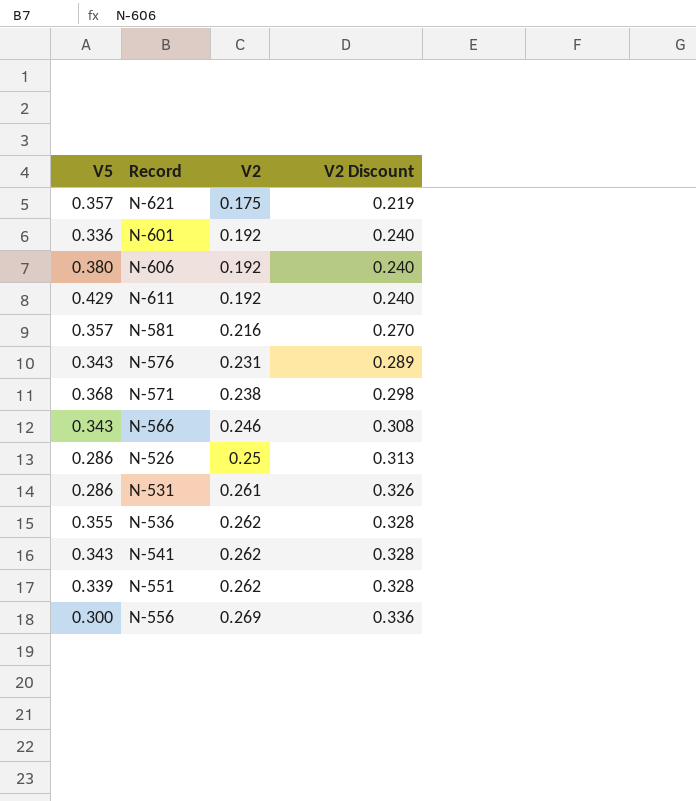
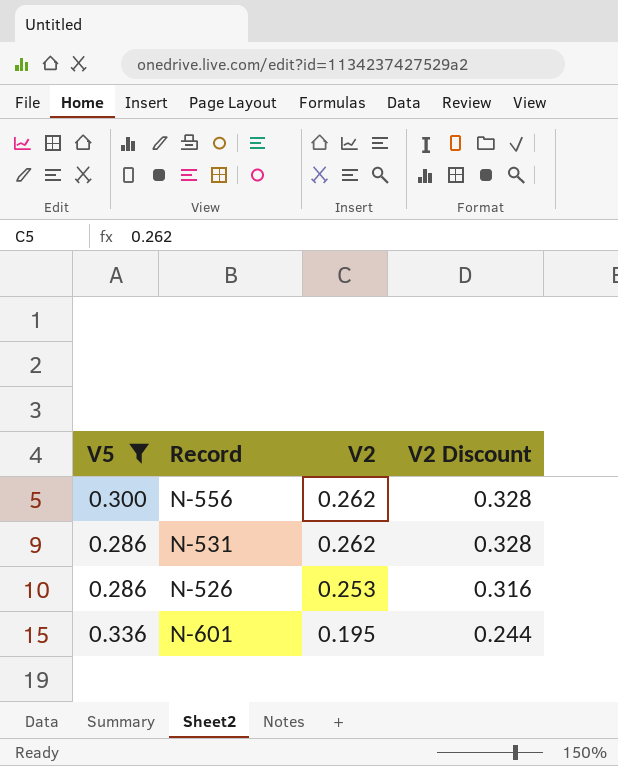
filter: none -> V5 <= 0.336
row order: V2 ascending -> V2 descending
N-556 | V2: 0.269 -> 0.262
N-556 | V2 Discount: 0.336 -> 0.328
N-531 | V2: 0.261 -> 0.262
N-531 | V2 Discount: 0.326 -> 0.328
N-526 | V2: 0.25 -> 0.253
N-526 | V2 Discount: 0.313 -> 0.316
N-601 | V2: 0.192 -> 0.195
N-601 | V2 Discount: 0.240 -> 0.244

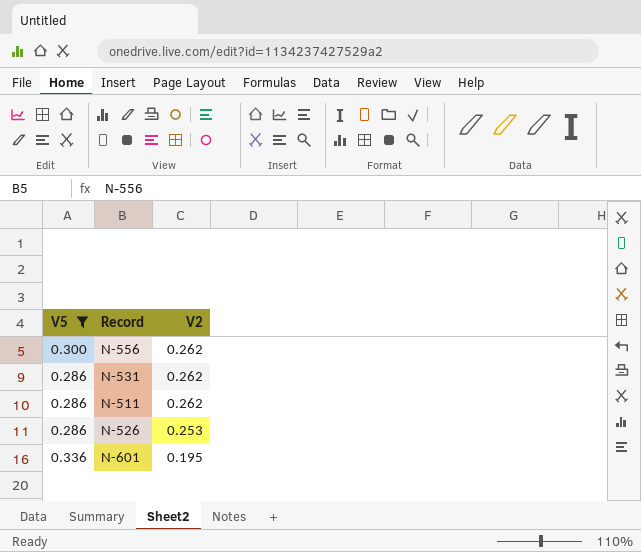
column V2 Discount | formula: [V2] * 1.25 -> none
row N-511: none -> 0.286 | 0.262

